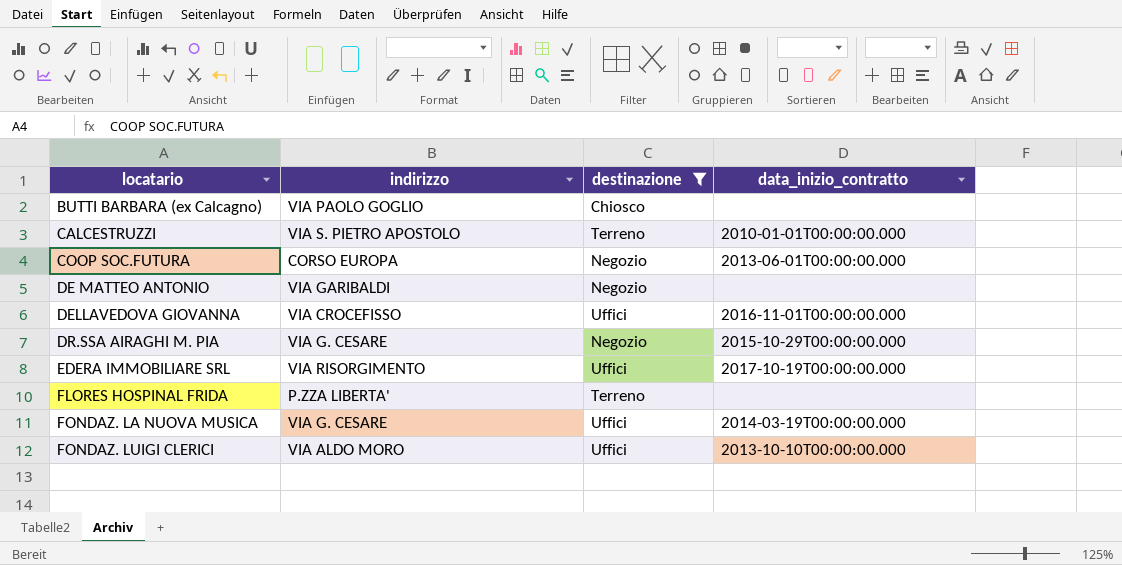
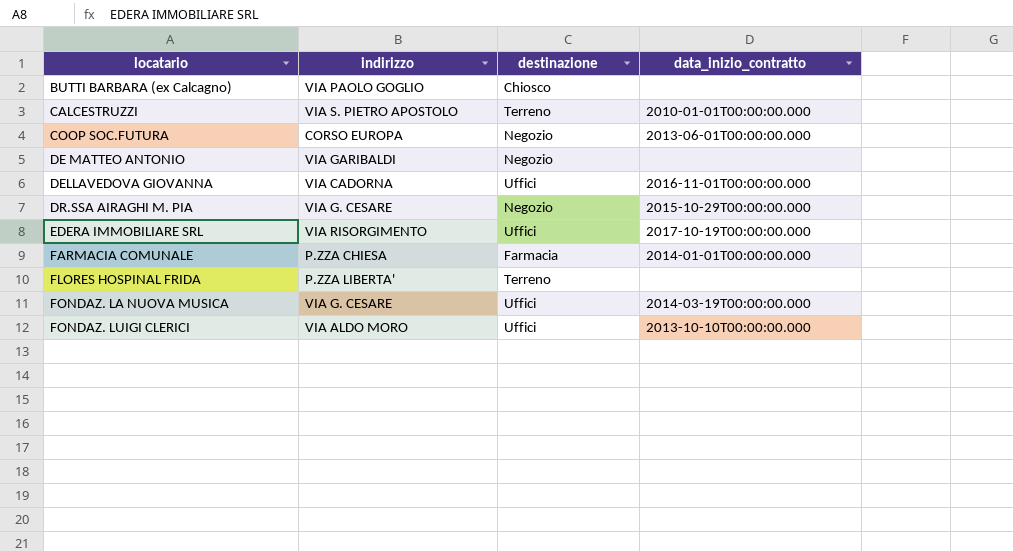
filter: destinazione != Farmacia -> none
DELLAVEDOVA GIOVANNA | indirizzo: VIA CROCEFISSO -> VIA CADORNA

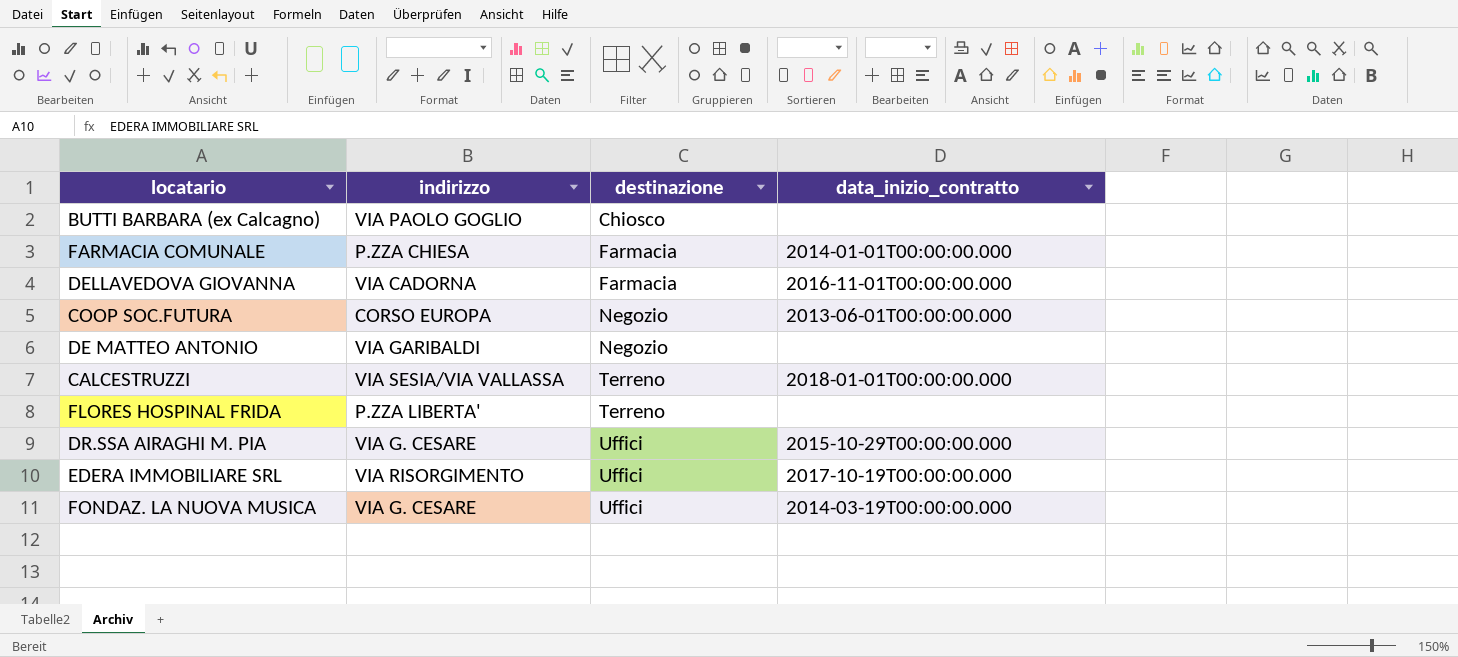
row order: locatario ascending -> destinazione ascending
row FONDAZ. LUIGI CLERICI: VIA ALDO MORO | Uffici | 2013-10-10T00:00:00.000 -> none
DELLAVEDOVA GIOVANNA | destinazione: Uffici -> Farmacia
CALCESTRUZZI | indirizzo: VIA S. PIETRO APOSTOLO -> VIA SESIA/VIA VALLASSA
CALCESTRUZZI | data_inizio_contratto: 2010-01-01T00:00:00.000 -> 2018-01-01T00:00:00.000
DR.SSA AIRAGHI M. PIA | destinazione: Negozio -> Uffici

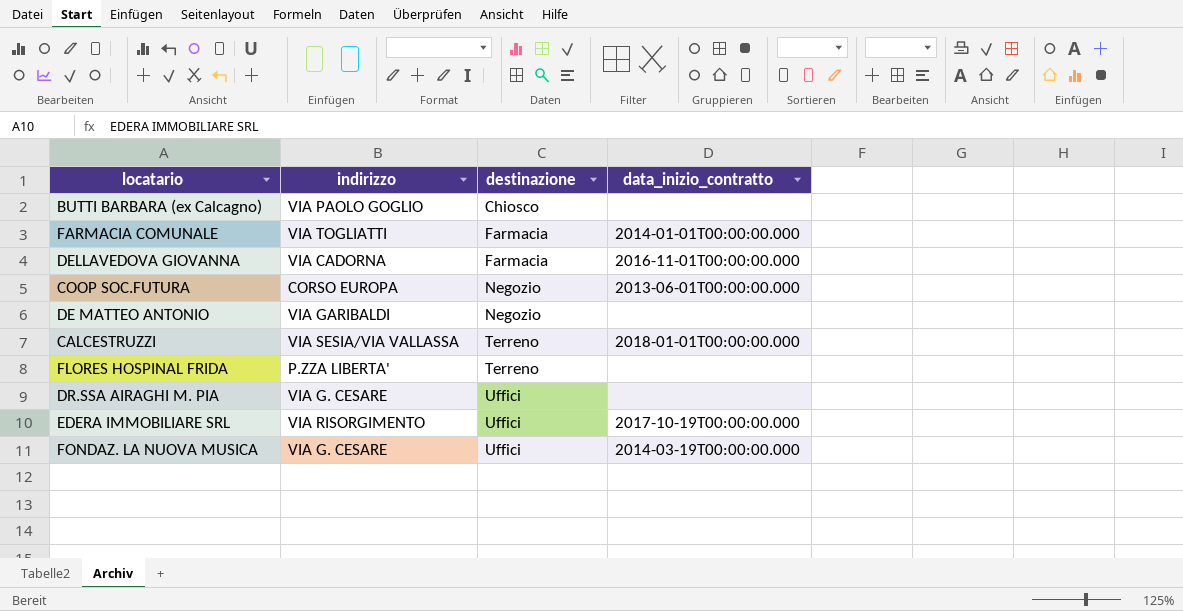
FARMACIA COMUNALE | indirizzo: P.ZZA CHIESA -> VIA TOGLIATTI
DR.SSA AIRAGHI M. PIA | data_inizio_contratto: 2015-10-29T00:00:00.000 -> none

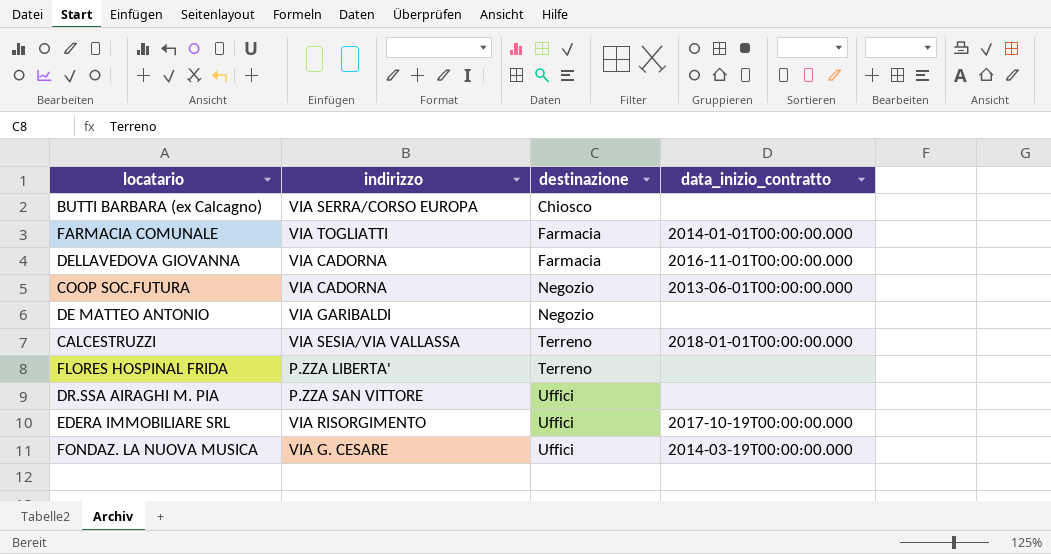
BUTTI BARBARA (ex Calcagno) | indirizzo: VIA PAOLO GOGLIO -> VIA SERRA/CORSO EUROPA
COOP SOC.FUTURA | indirizzo: CORSO EUROPA -> VIA CADORNA
DR.SSA AIRAGHI M. PIA | indirizzo: VIA G. CESARE -> P.ZZA SAN VITTORE

